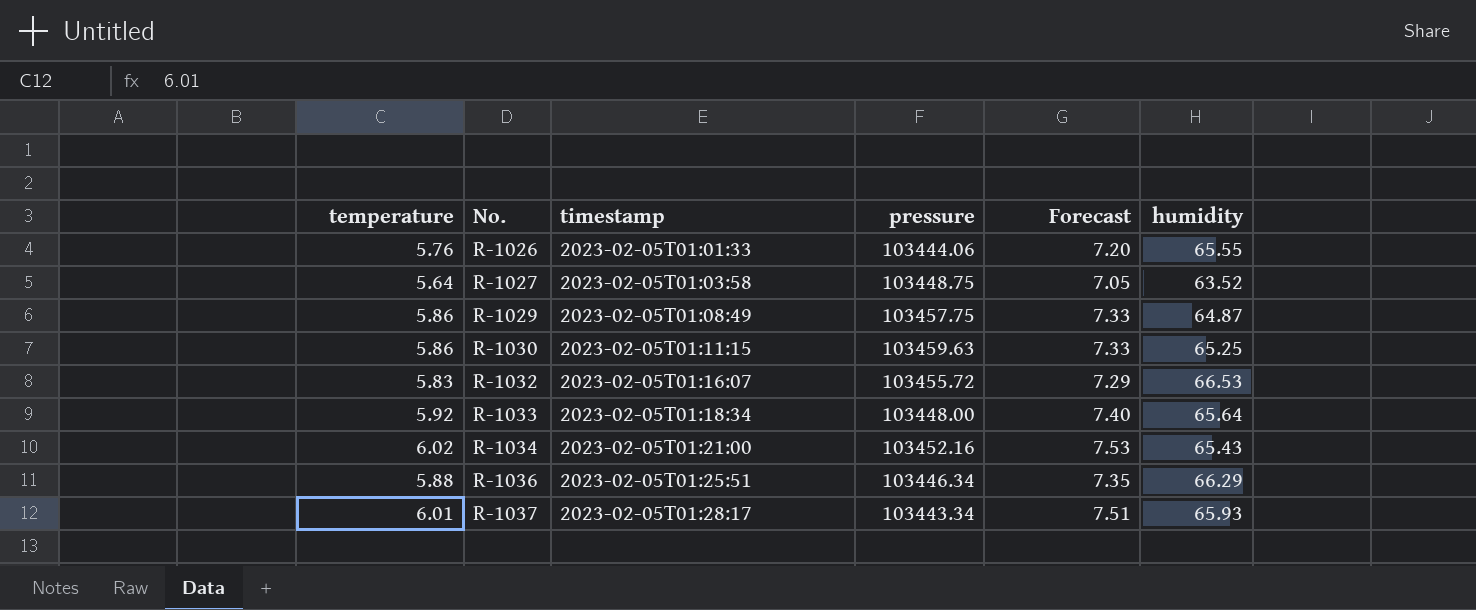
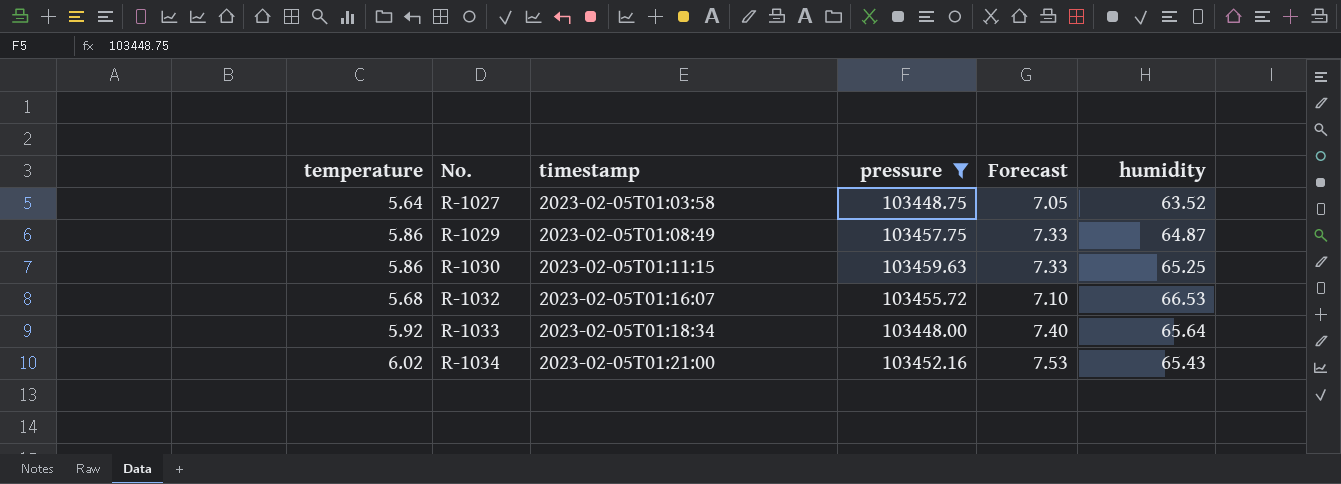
filter: none -> pressure >= 103448.00
R-1032 | temperature: 5.83 -> 5.68
R-1032 | Forecast: 7.29 -> 7.10

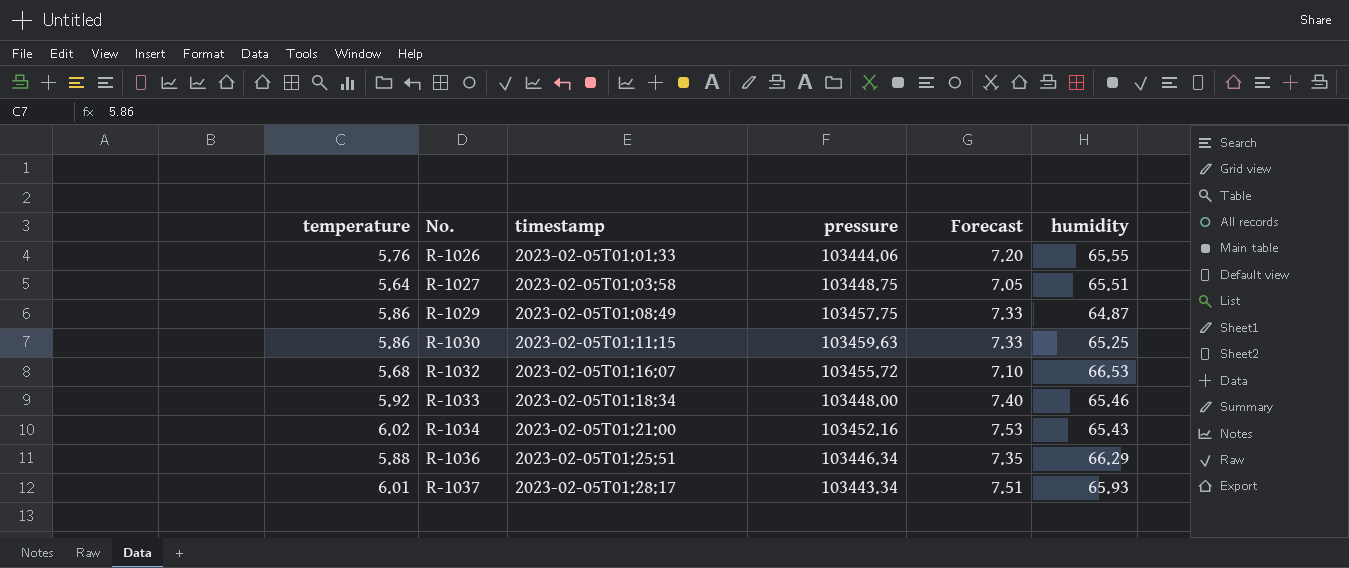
filter: pressure >= 103448.00 -> none
R-1027 | humidity: 63.52 -> 65.51
R-1033 | humidity: 65.64 -> 65.46

